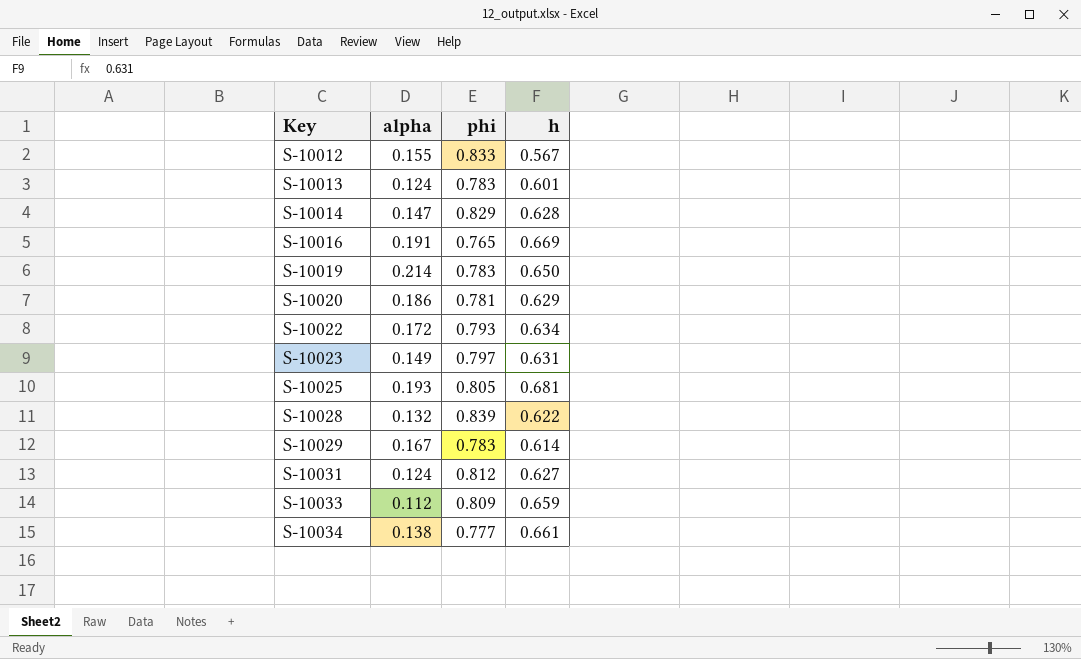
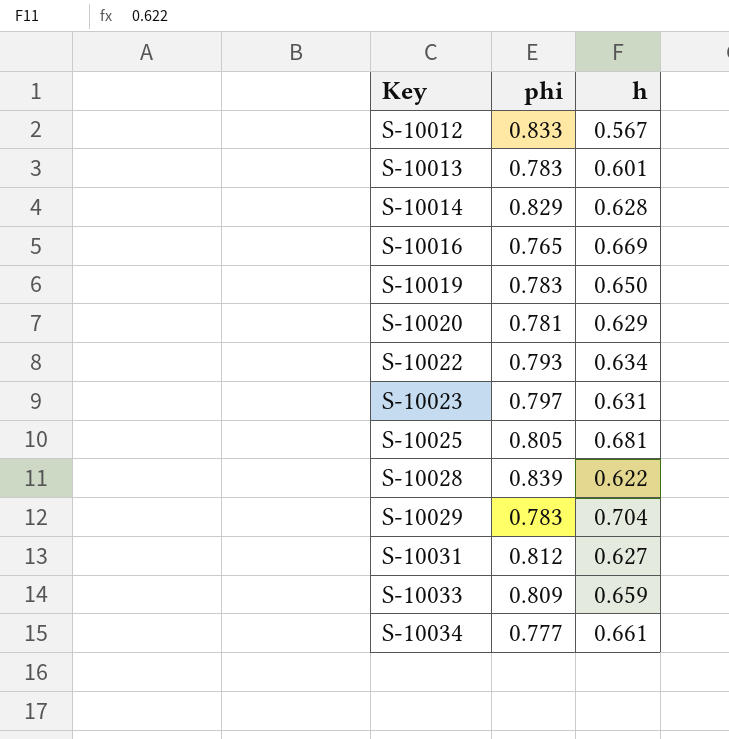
column alpha | position: 2 -> none
S-10029 | h: 0.614 -> 0.704

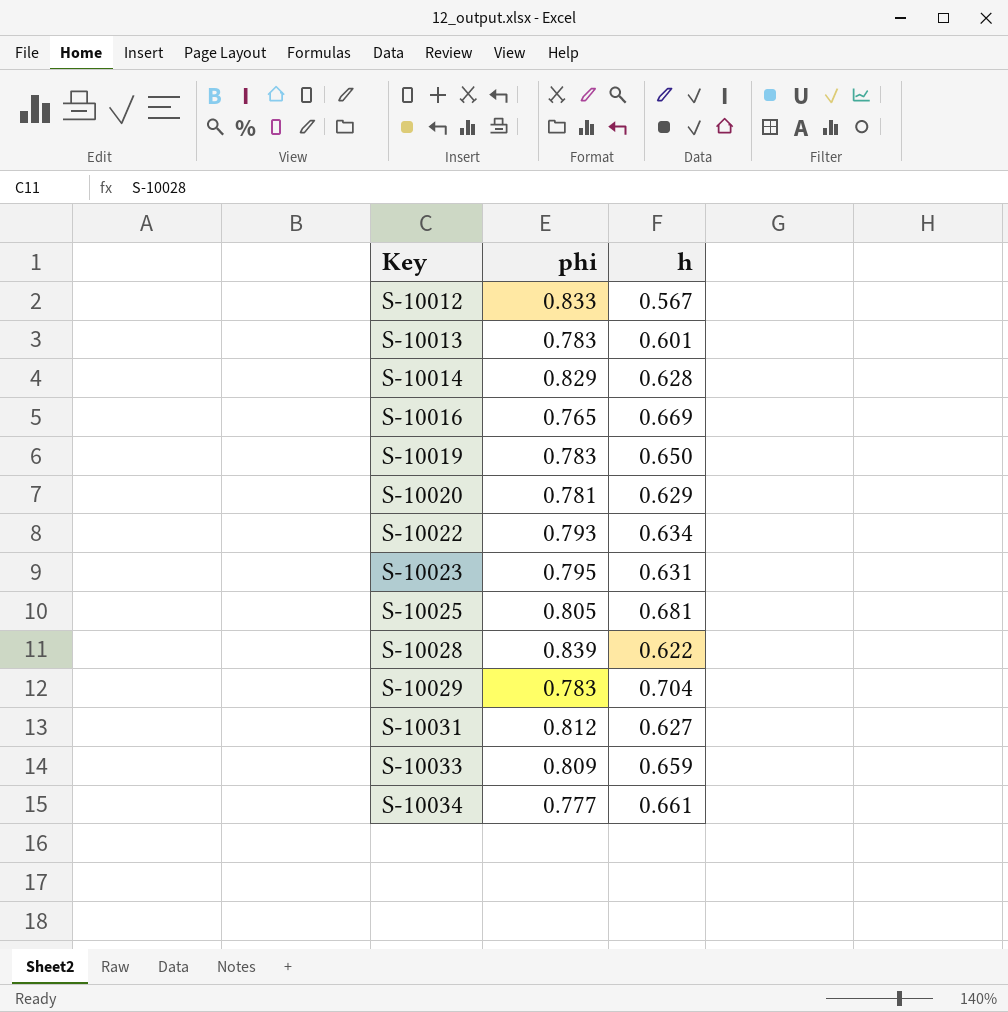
S-10023 | phi: 0.797 -> 0.795

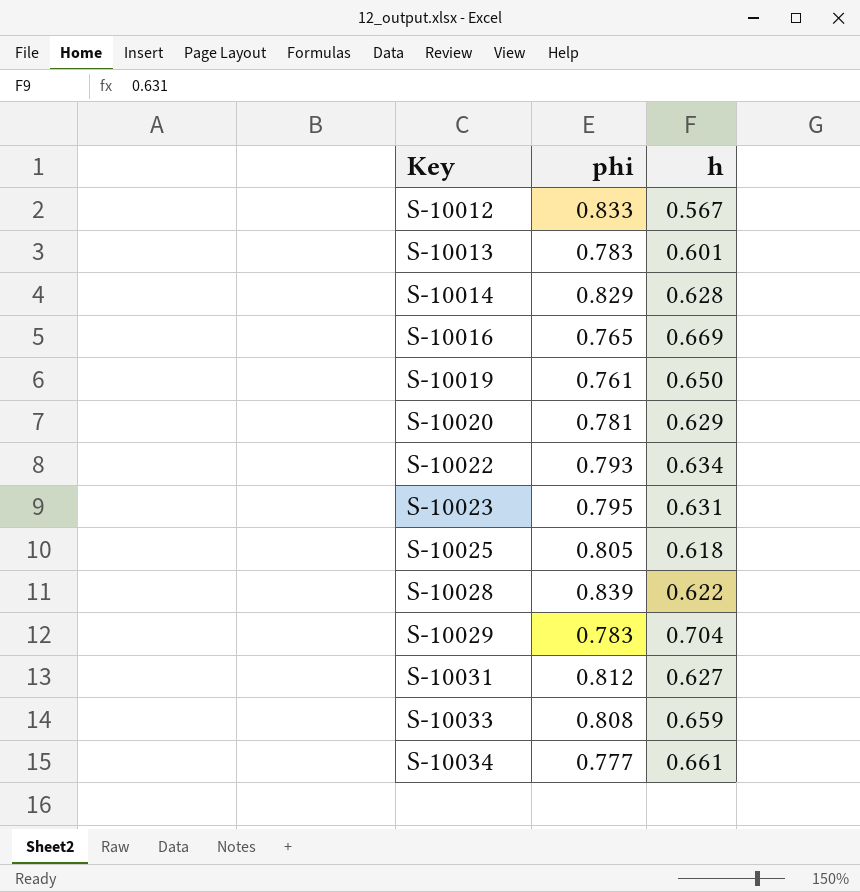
S-10019 | phi: 0.783 -> 0.761
S-10025 | h: 0.681 -> 0.618
S-10033 | phi: 0.809 -> 0.808

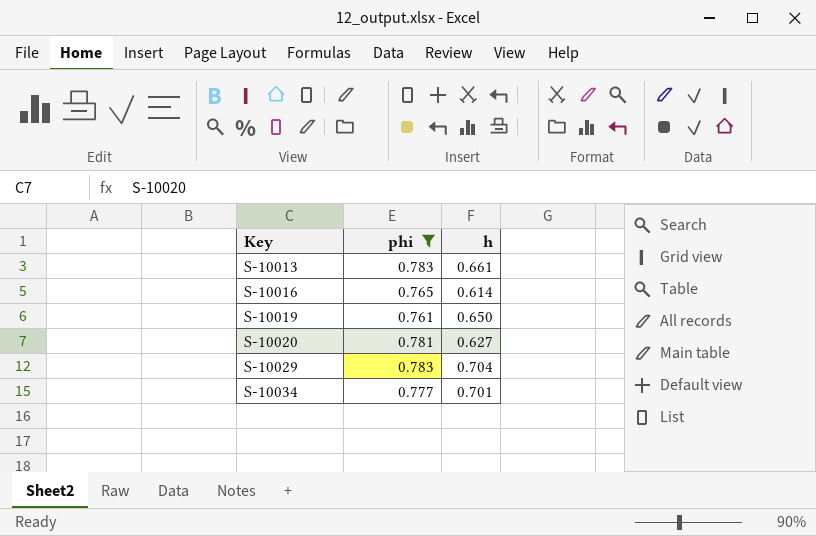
filter: none -> phi <= 0.783
S-10013 | h: 0.601 -> 0.661
S-10016 | h: 0.669 -> 0.614
S-10020 | h: 0.629 -> 0.627
S-10034 | h: 0.661 -> 0.701

